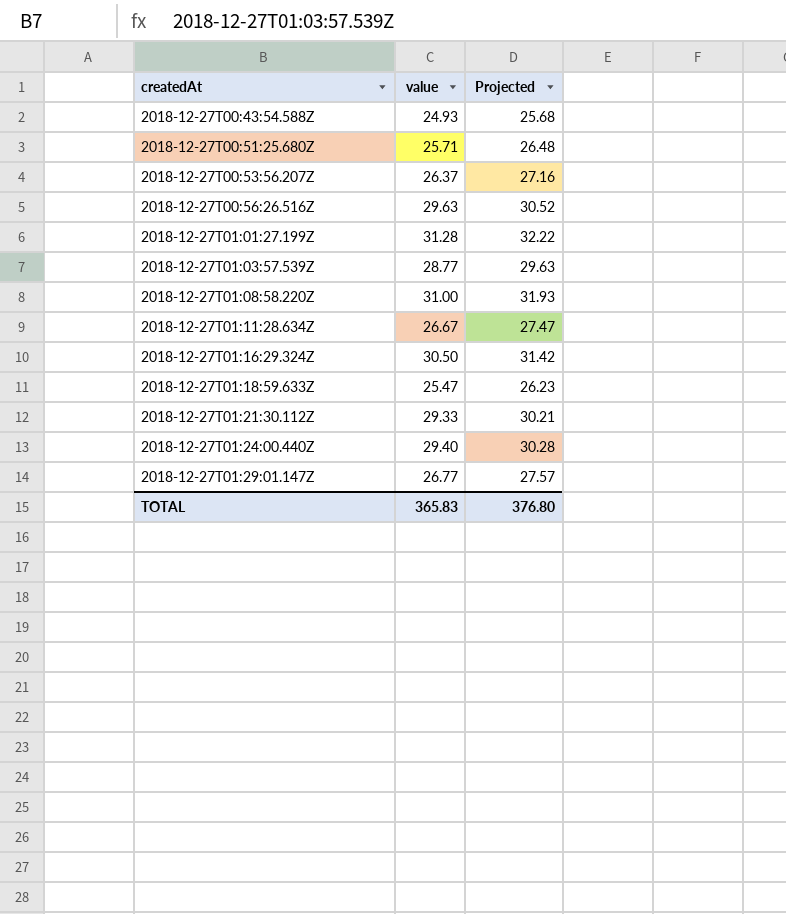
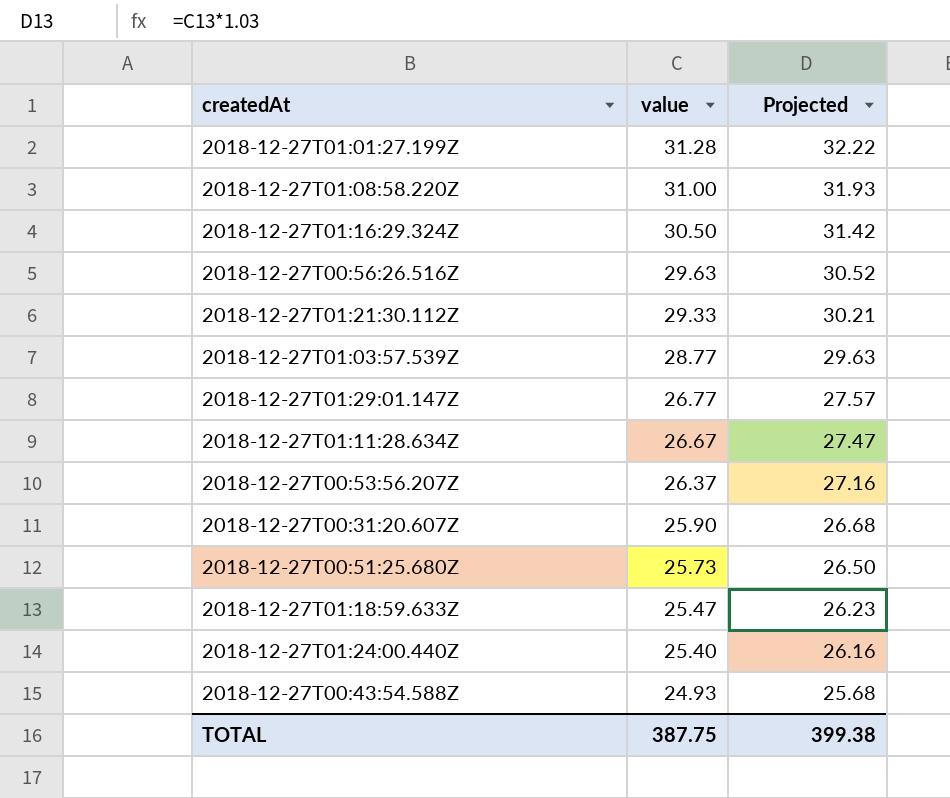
row order: createdAt ascending -> value descending
row 2018-12-27T00:31:20.607Z: none -> 25.90 | 26.68
2018-12-27T00:51:25.680Z | value: 25.71 -> 25.73
2018-12-27T00:51:25.680Z | Projected: 26.48 -> 26.50
2018-12-27T01:24:00.440Z | value: 29.40 -> 25.40
2018-12-27T01:24:00.440Z | Projected: 30.28 -> 26.16
TOTAL | value: 365.83 -> 387.75
TOTAL | Projected: 376.80 -> 399.38

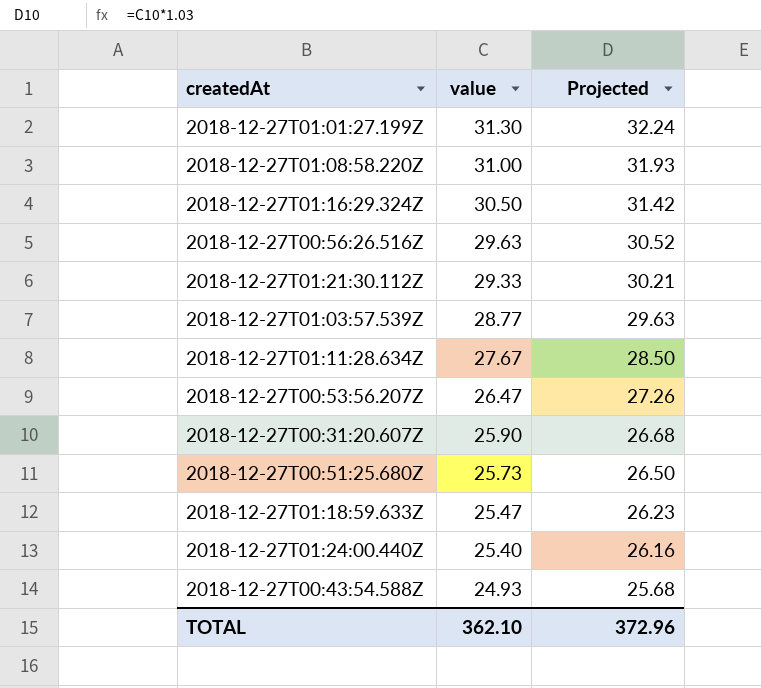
row 2018-12-27T01:29:01.147Z: 26.77 | 27.57 -> none
2018-12-27T01:01:27.199Z | value: 31.28 -> 31.30
2018-12-27T01:01:27.199Z | Projected: 32.22 -> 32.24
2018-12-27T01:11:28.634Z | value: 26.67 -> 27.67
2018-12-27T01:11:28.634Z | Projected: 27.47 -> 28.50
2018-12-27T00:53:56.207Z | value: 26.37 -> 26.47
2018-12-27T00:53:56.207Z | Projected: 27.16 -> 27.26
TOTAL | value: 387.75 -> 362.10
TOTAL | Projected: 399.38 -> 372.96

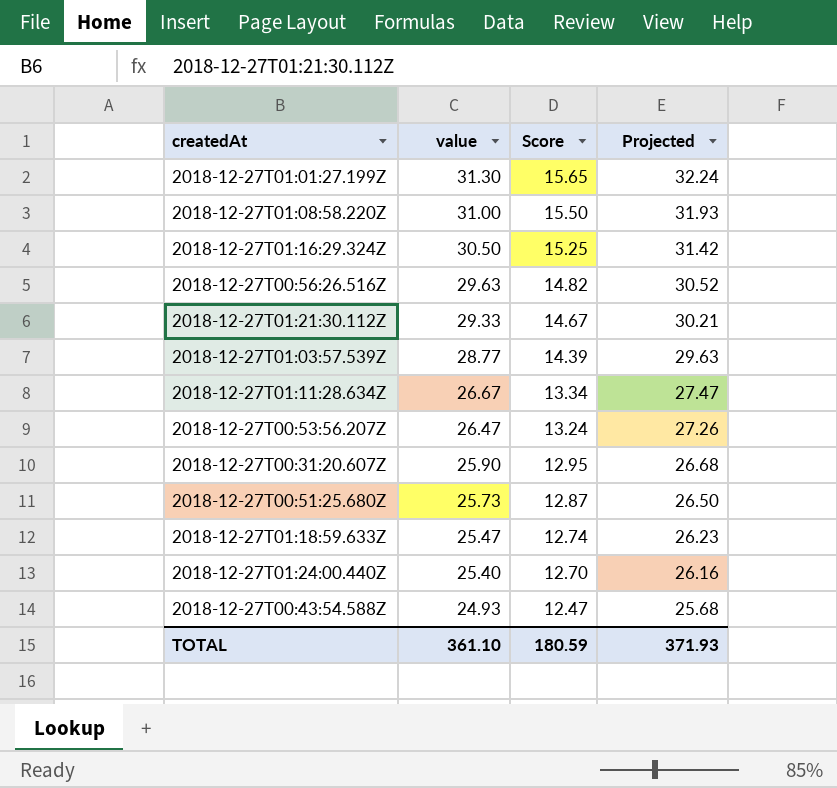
column Score | formula: none -> [value] * 0.5
2018-12-27T01:11:28.634Z | value: 27.67 -> 26.67
2018-12-27T01:11:28.634Z | Projected: 28.50 -> 27.47
TOTAL | value: 362.10 -> 361.10
TOTAL | Projected: 372.96 -> 371.93

